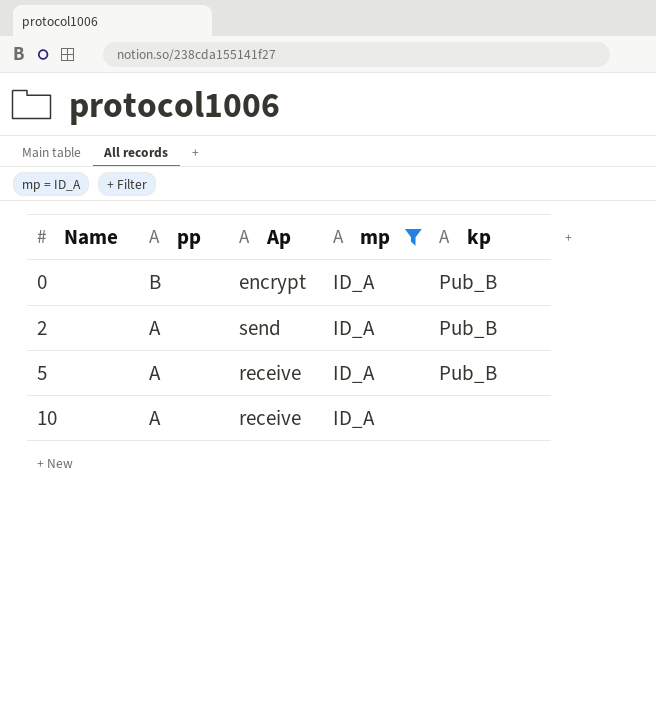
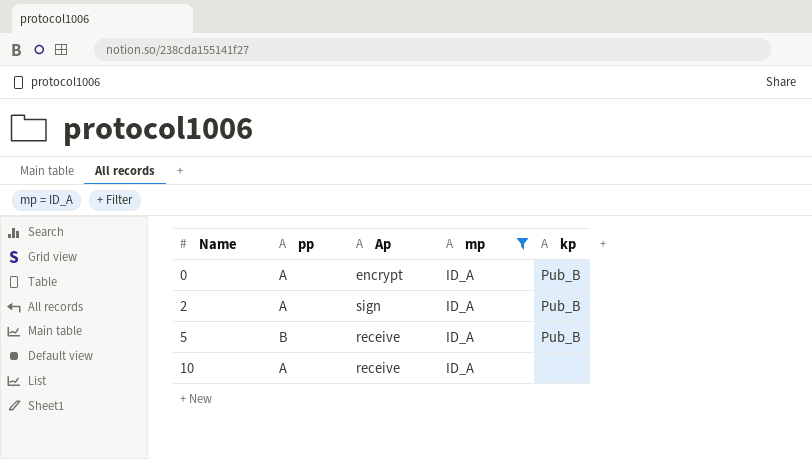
0 | pp: B -> A
2 | Ap: send -> sign
5 | pp: A -> B

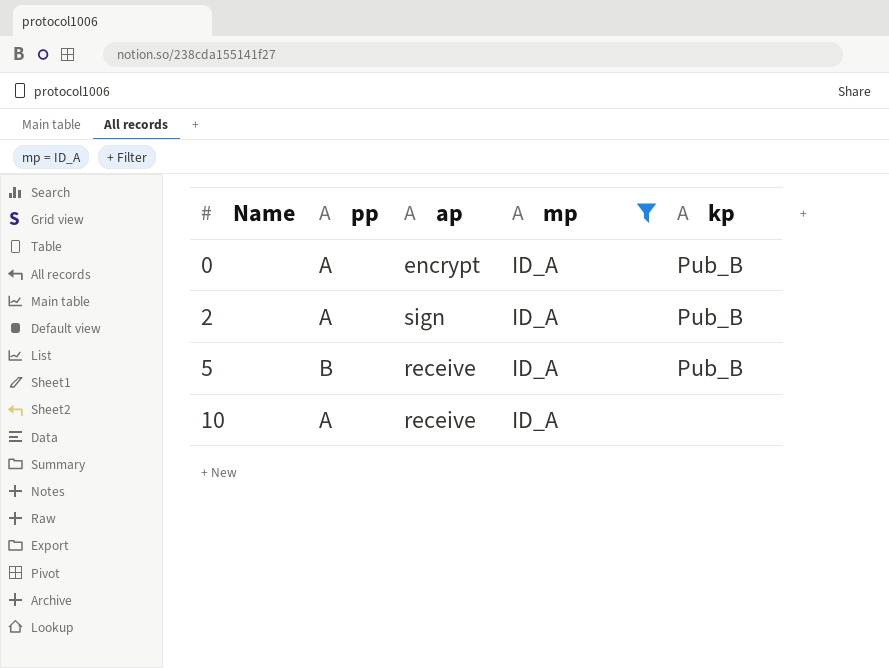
column name: Ap -> ap

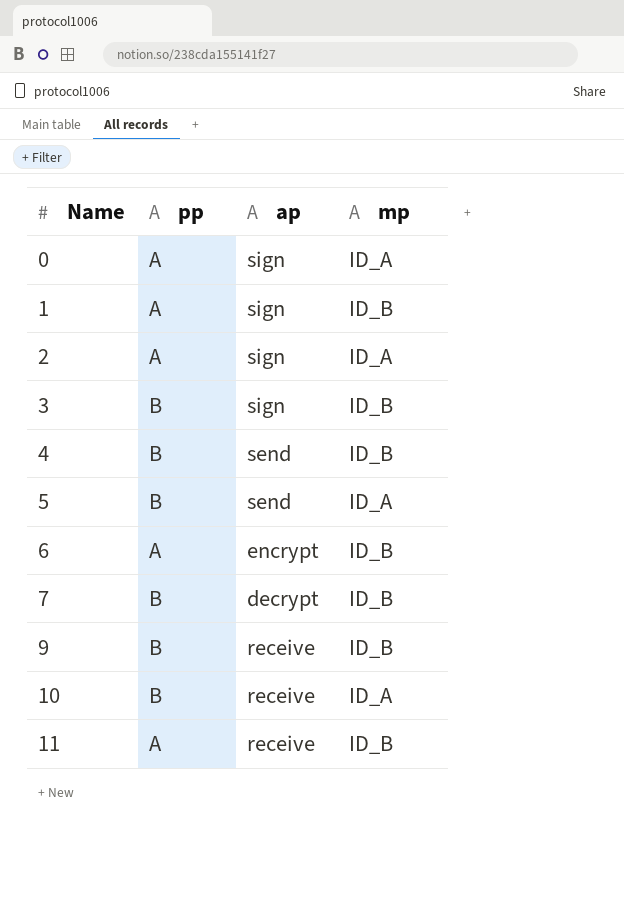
filter: mp = ID_A -> none
column kp | position: 5 -> none
0 | ap: encrypt -> sign
5 | ap: receive -> send
10 | pp: A -> B

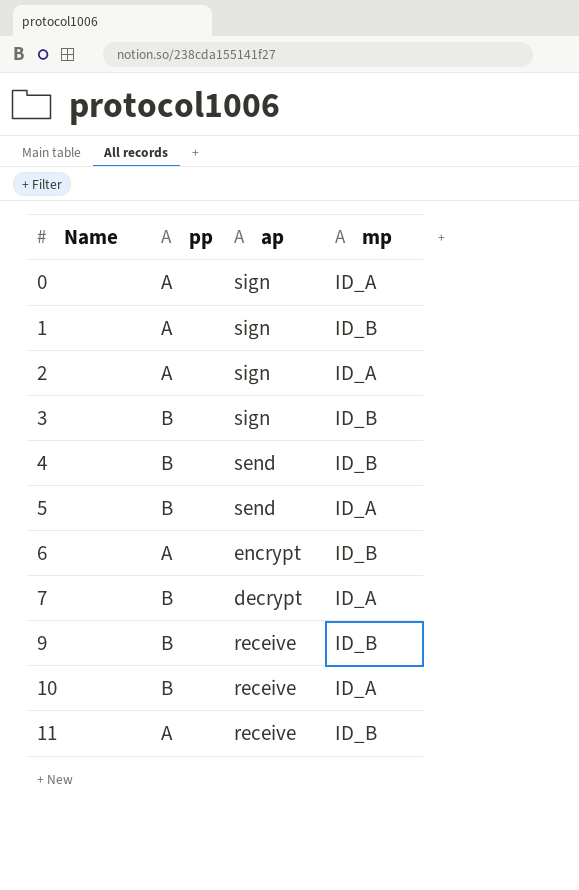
7 | mp: ID_B -> ID_A

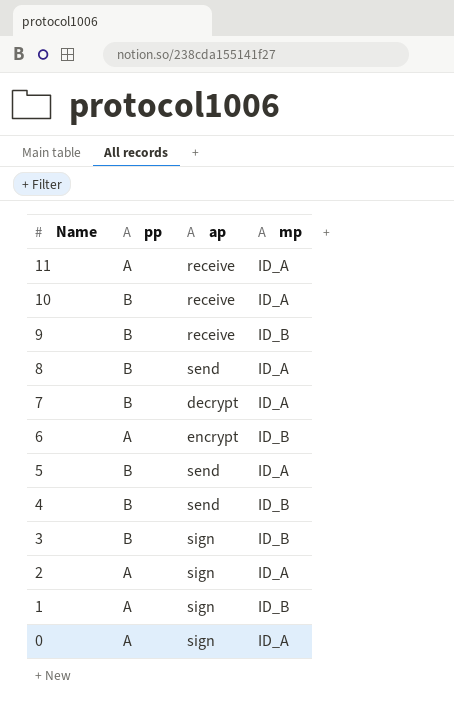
row order: Name ascending -> Name descending
11 | mp: ID_B -> ID_A
row 8: none -> B | send | ID_A

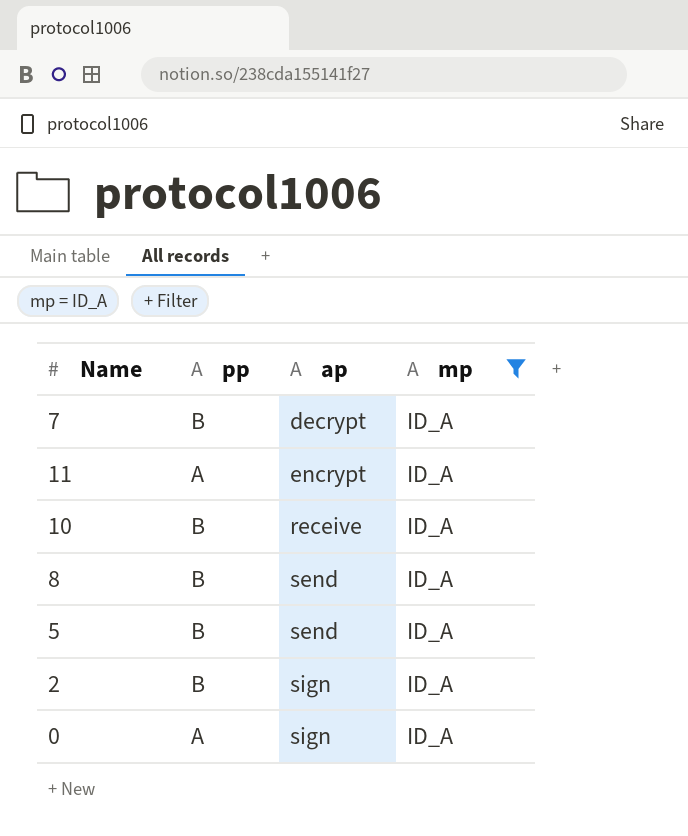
filter: none -> mp = ID_A
row order: Name descending -> ap ascending
11 | ap: receive -> encrypt
2 | pp: A -> B

